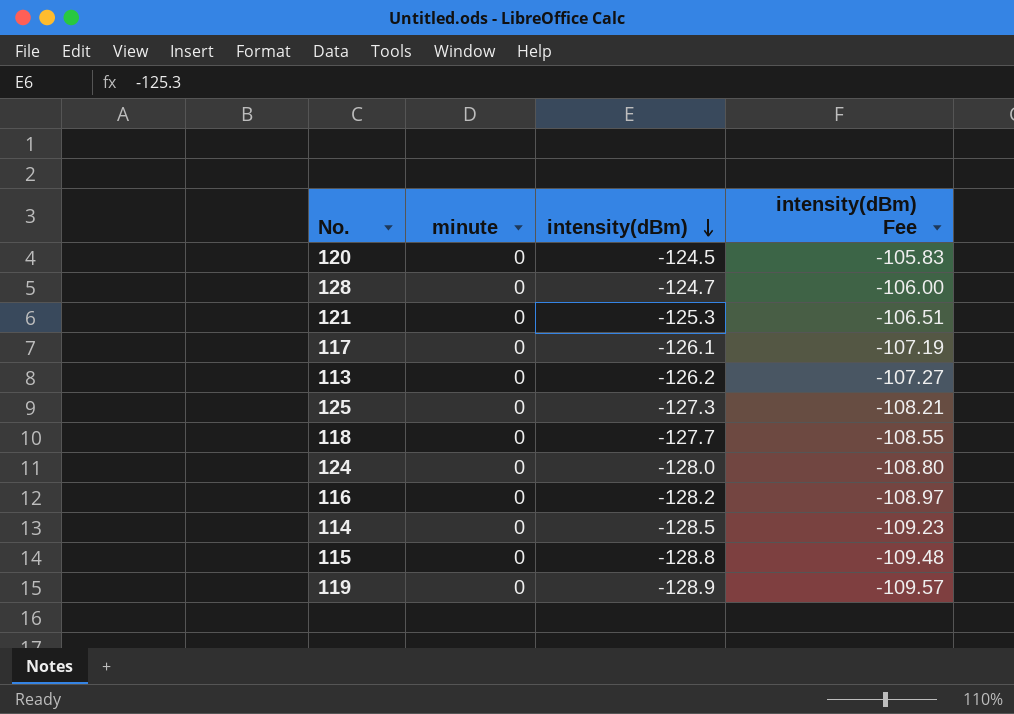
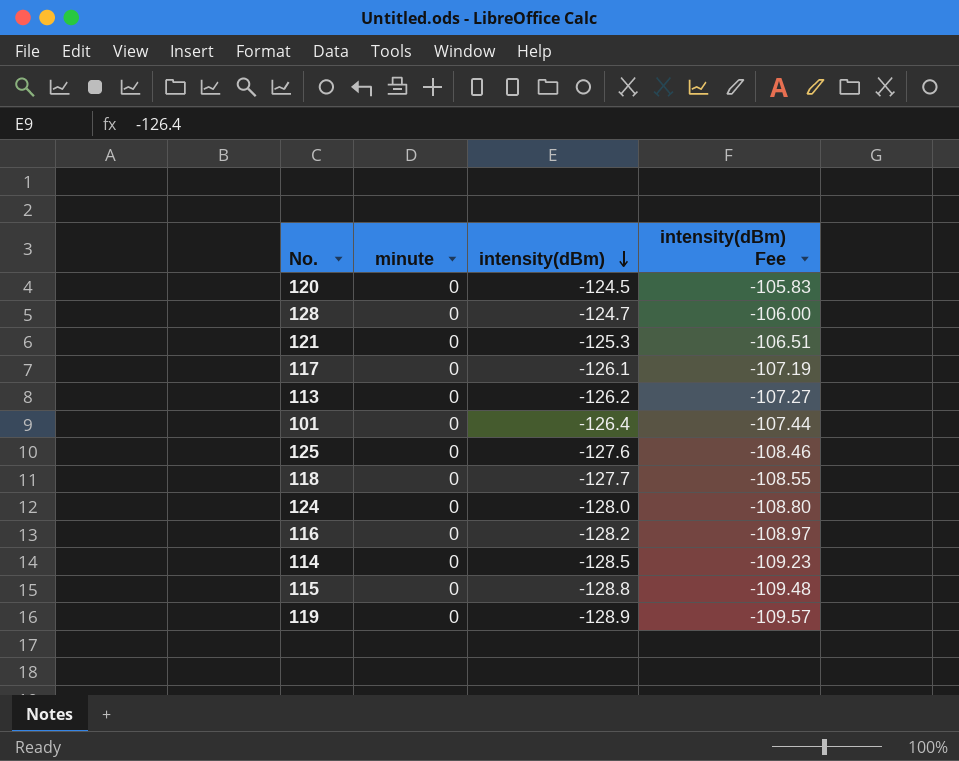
row 101: none -> 0 | -126.4 | -107.44
125 | intensity(dBm): -127.3 -> -127.6
125 | intensity(dBm) Fee: -108.21 -> -108.46

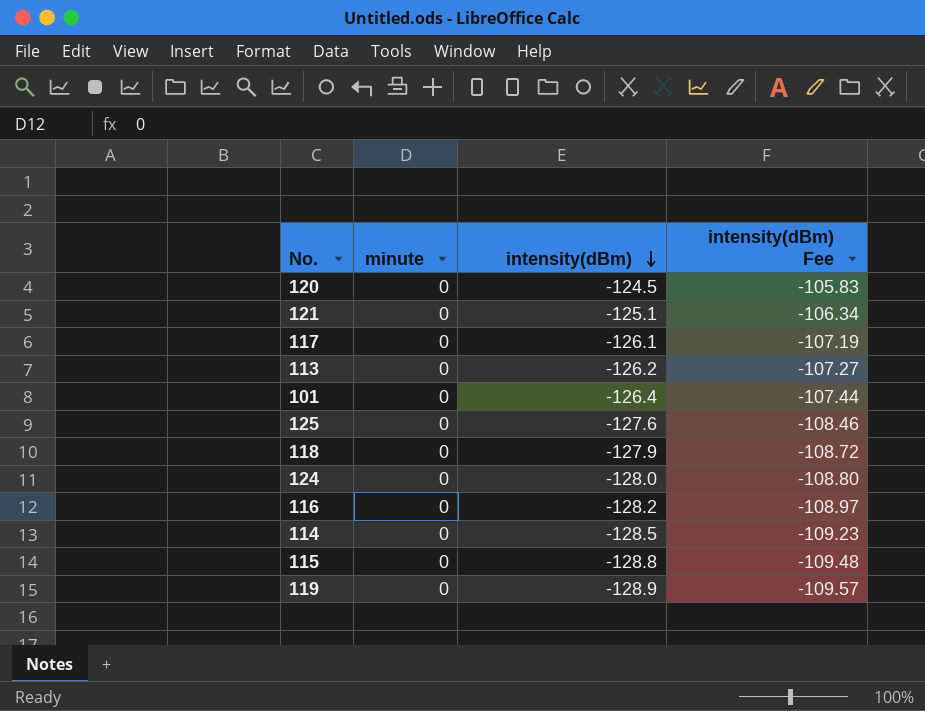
row 128: 0 | -124.7 | -106.00 -> none
121 | intensity(dBm): -125.3 -> -125.1
121 | intensity(dBm) Fee: -106.51 -> -106.34
118 | intensity(dBm): -127.7 -> -127.9
118 | intensity(dBm) Fee: -108.55 -> -108.72

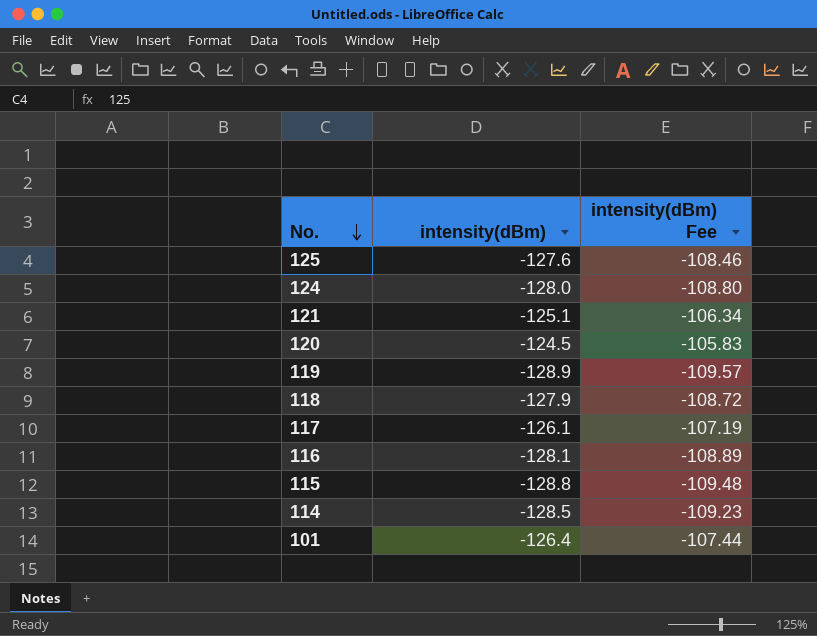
row order: intensity(dBm) descending -> No. descending
column minute | position: 2 -> none
row 113: 0 | -126.2 | -107.27 -> none
116 | intensity(dBm): -128.2 -> -128.1
116 | intensity(dBm) Fee: -108.97 -> -108.89

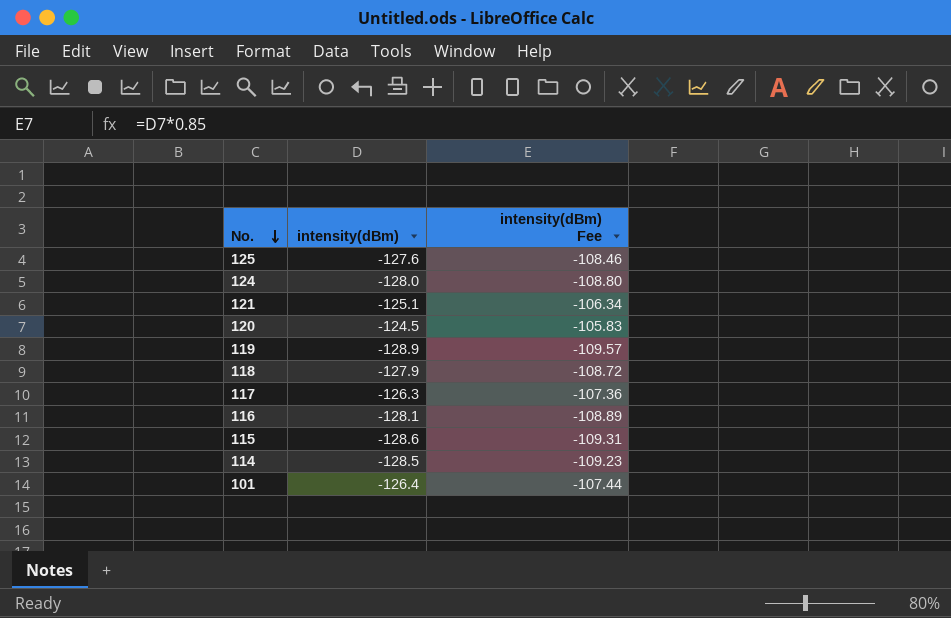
117 | intensity(dBm): -126.1 -> -126.3
117 | intensity(dBm) Fee: -107.19 -> -107.36
115 | intensity(dBm): -128.8 -> -128.6
115 | intensity(dBm) Fee: -109.48 -> -109.31

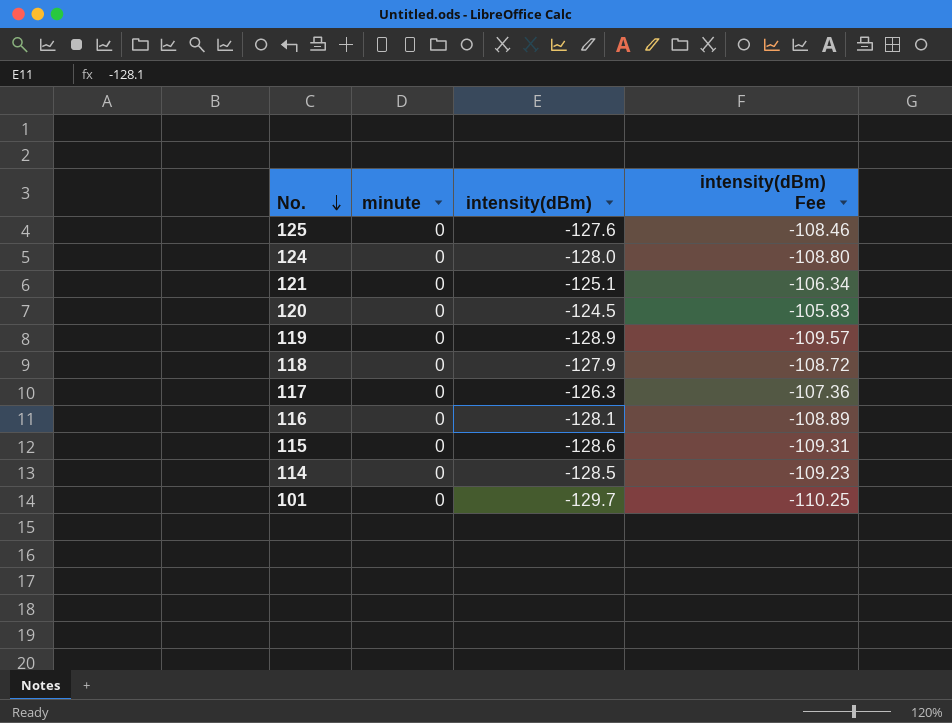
column minute | position: none -> 2
101 | intensity(dBm): -126.4 -> -129.7
101 | intensity(dBm) Fee: -107.44 -> -110.25

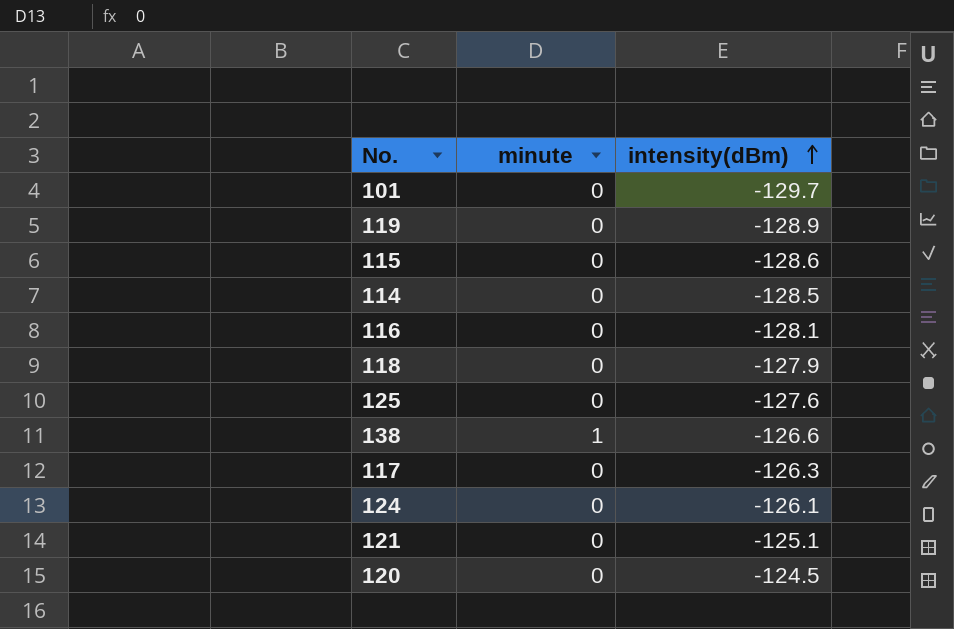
row order: No. descending -> intensity(dBm) ascending
column intensity(dBm) Fee | formula: [intensity(dBm)] * 0.85 -> none
row 138: none -> 1 | -126.6
124 | intensity(dBm): -128.0 -> -126.1

